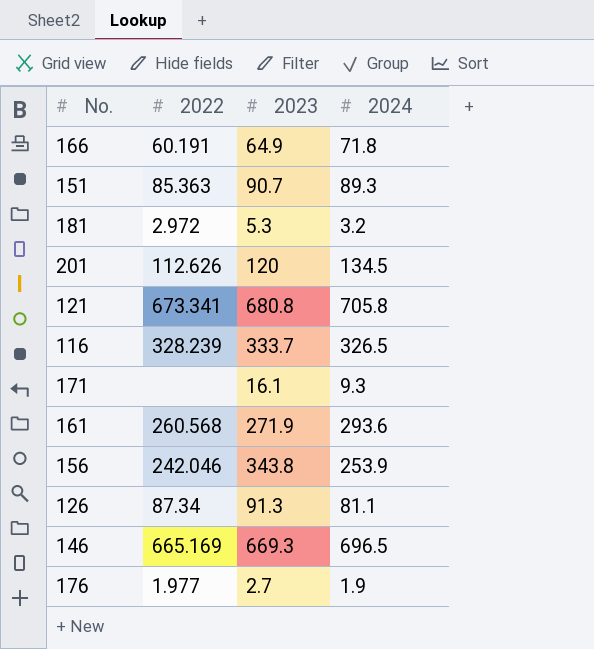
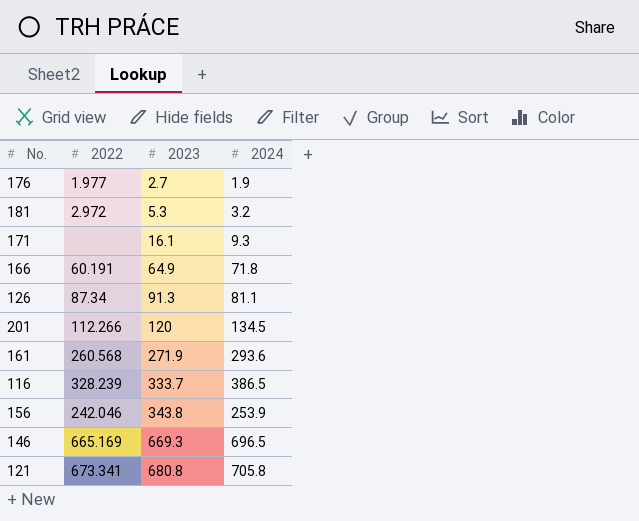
row order: none -> 2023 ascending
row 151: 85.363 | 90.7 | 89.3 -> none
201 | 2022: 112.626 -> 112.266
116 | 2024: 326.5 -> 386.5

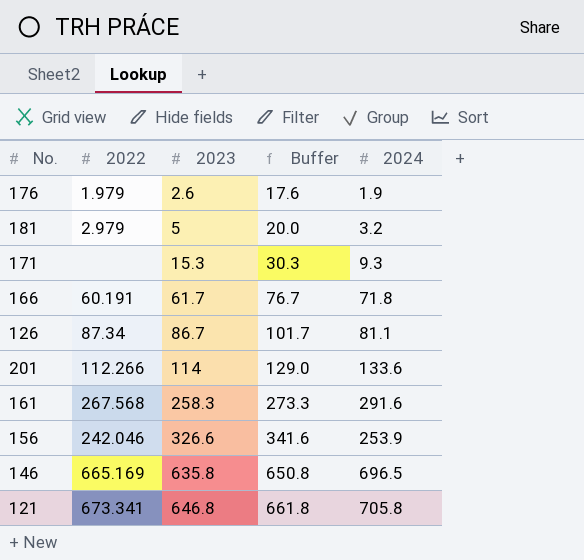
column Buffer | formula: none -> [2023] + 15
row 116: 328.239 | 333.7 | 386.5 -> none
176 | 2022: 1.977 -> 1.979
176 | 2023: 2.7 -> 2.6
181 | 2022: 2.972 -> 2.979
181 | 2023: 5.3 -> 5
171 | 2023: 16.1 -> 15.3
166 | 2023: 64.9 -> 61.7
126 | 2023: 91.3 -> 86.7
201 | 2023: 120 -> 114
201 | 2024: 134.5 -> 133.6
161 | 2022: 260.568 -> 267.568
161 | 2023: 271.9 -> 258.3
161 | 2024: 293.6 -> 291.6
156 | 2023: 343.8 -> 326.6
146 | 2023: 669.3 -> 635.8
121 | 2023: 680.8 -> 646.8

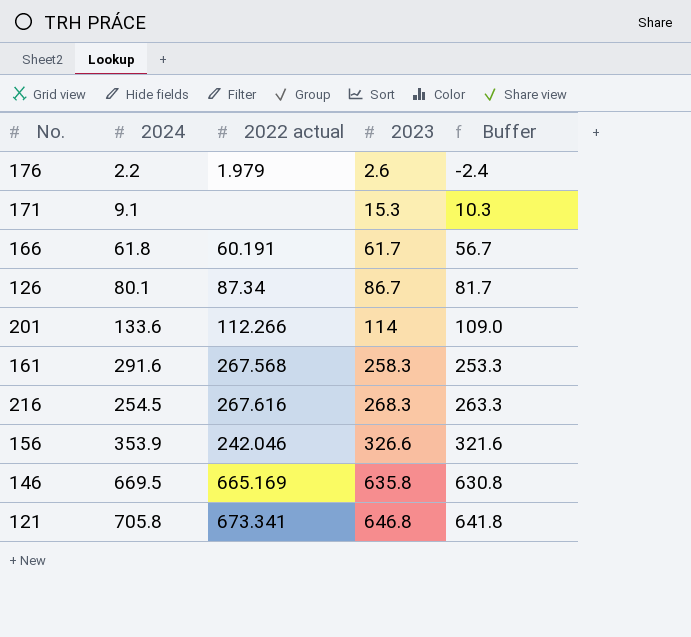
column 2024 | position: 5 -> 2
column name: 2022 -> 2022 actual
column Buffer | formula: [2023] + 15 -> [2023] - 5
row 181: 2.979 | 5 | 20.0 | 3.2 -> none
176 | 2024: 1.9 -> 2.2
171 | 2024: 9.3 -> 9.1
166 | 2024: 71.8 -> 61.8
126 | 2024: 81.1 -> 80.1
row 216: none -> 254.5 | 267.616 | 268.3 | 263.3
156 | 2024: 253.9 -> 353.9
146 | 2024: 696.5 -> 669.5

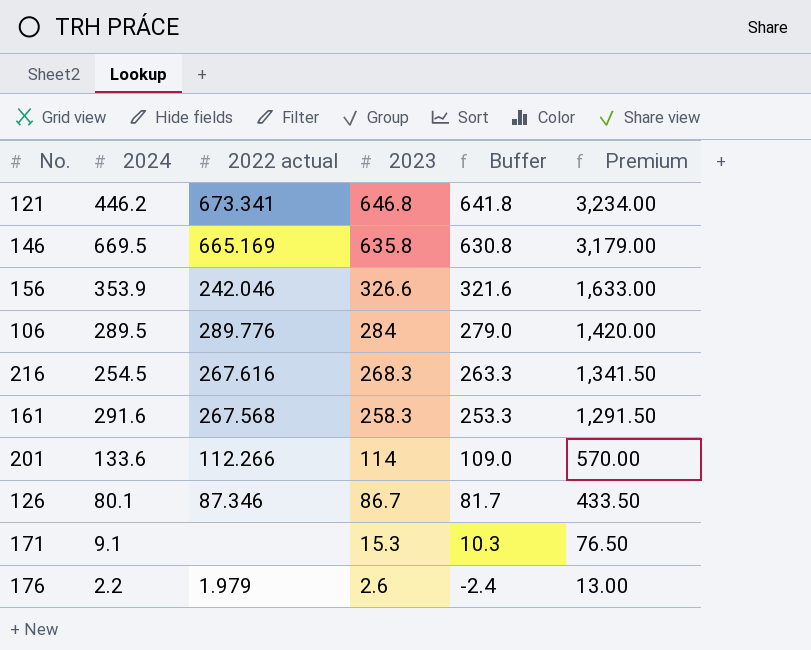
row order: 2023 ascending -> 2023 descending
column Premium | formula: none -> [2023] * 5
row 166: 61.8 | 60.191 | 61.7 | 56.7 -> none
121 | 2024: 705.8 -> 446.2
row 106: none -> 289.5 | 289.776 | 284 | 279.0 | 1,420.00
126 | 2022 actual: 87.34 -> 87.346

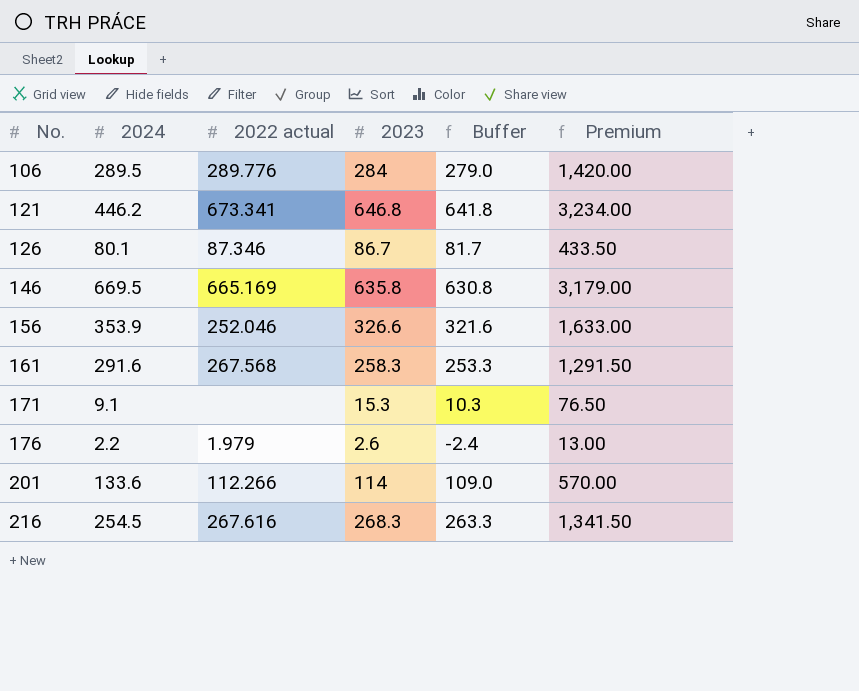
row order: 2023 descending -> No. ascending
156 | 2022 actual: 242.046 -> 252.046

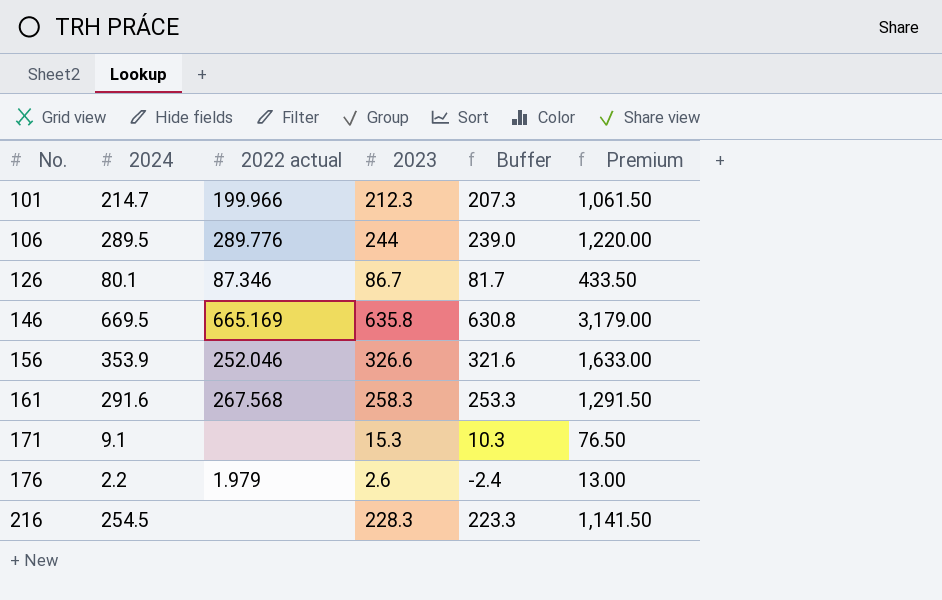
row 121: 446.2 | 673.341 | 646.8 | 641.8 | 3,234.00 -> none
row 201: 133.6 | 112.266 | 114 | 109.0 | 570.00 -> none
row 101: none -> 214.7 | 199.966 | 212.3 | 207.3 | 1,061.50
106 | 2023: 284 -> 244
106 | Buffer: 279.0 -> 239.0
106 | Premium: 1,420.00 -> 1,220.00
216 | 2022 actual: 267.616 -> none
216 | 2023: 268.3 -> 228.3
216 | Buffer: 263.3 -> 223.3
216 | Premium: 1,341.50 -> 1,141.50

